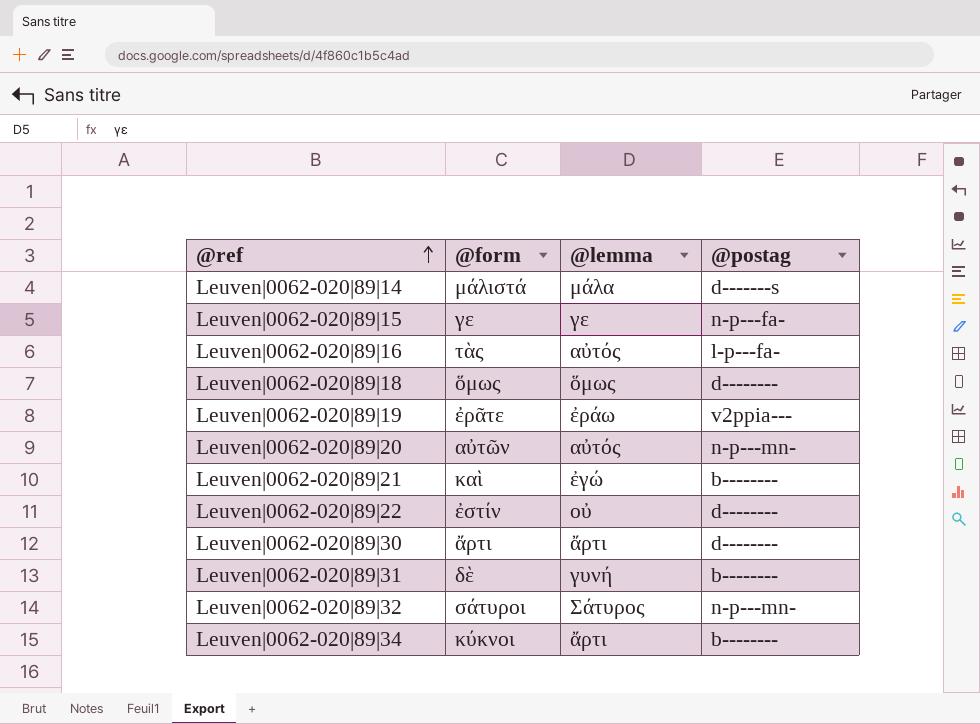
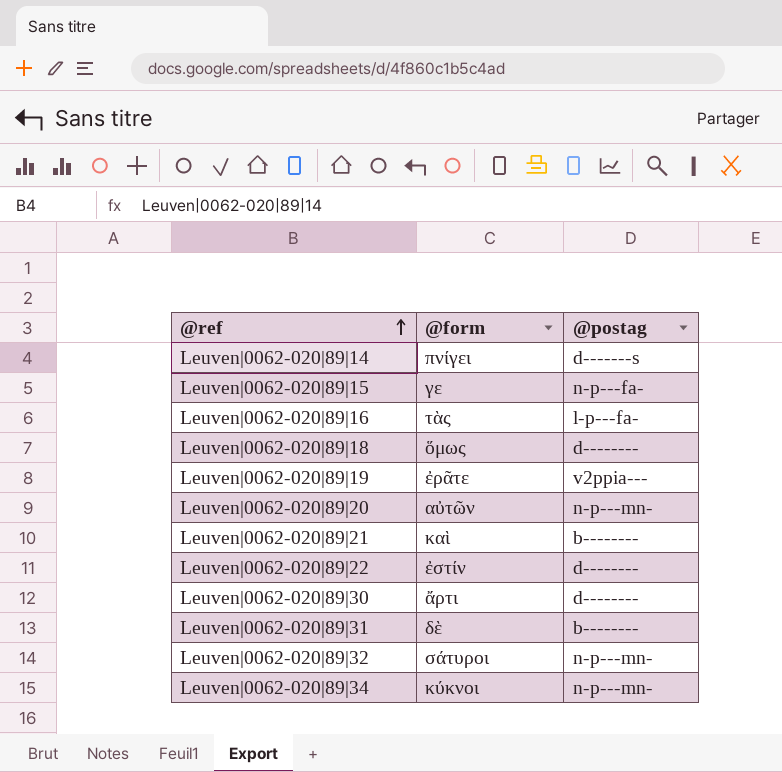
column @lemma | position: 3 -> none
Leuven|0062-020|89|14 | @form: μάλιστά -> πνίγει
Leuven|0062-020|89|34 | @postag: b-------- -> n-p---mn-

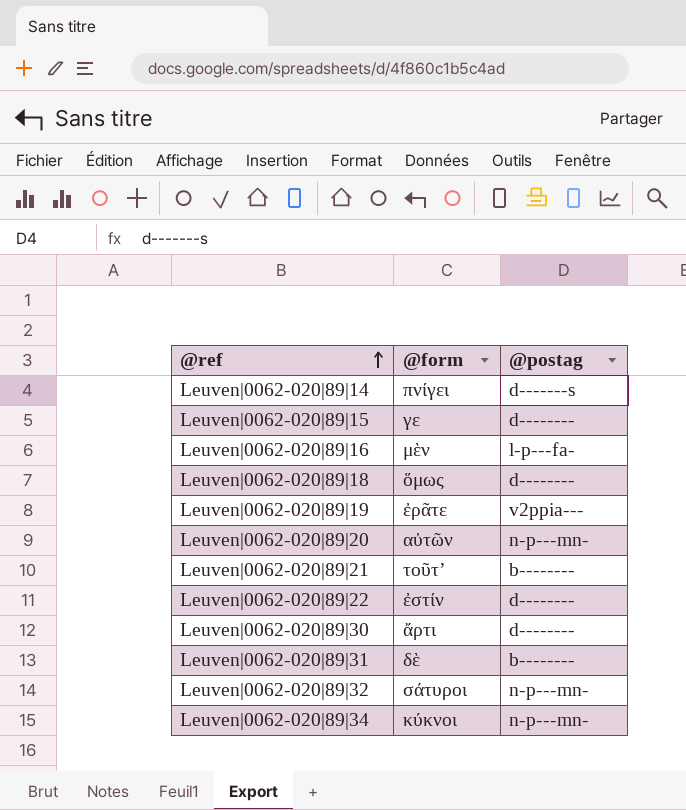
Leuven|0062-020|89|15 | @postag: n-p---fa- -> d--------
Leuven|0062-020|89|16 | @form: τὰς -> μὲν
Leuven|0062-020|89|21 | @form: καὶ -> τοῦτ’

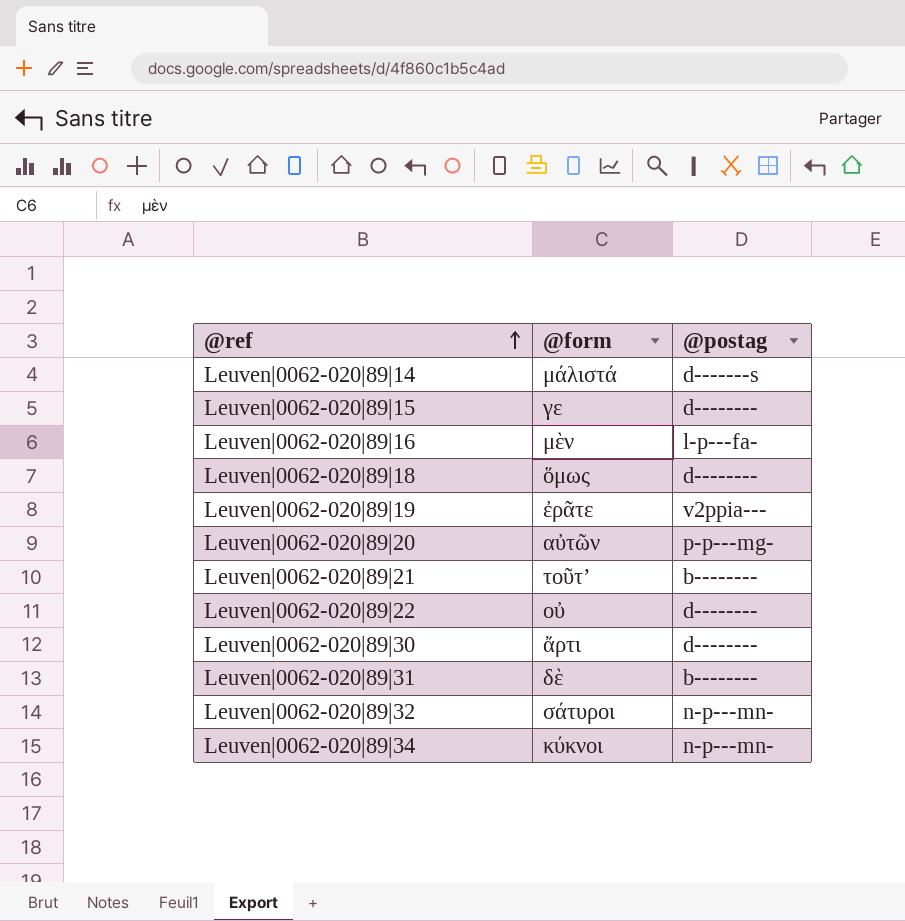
Leuven|0062-020|89|14 | @form: πνίγει -> μάλιστά
Leuven|0062-020|89|20 | @postag: n-p---mn- -> p-p---mg-
Leuven|0062-020|89|22 | @form: ἐστίν -> οὐ

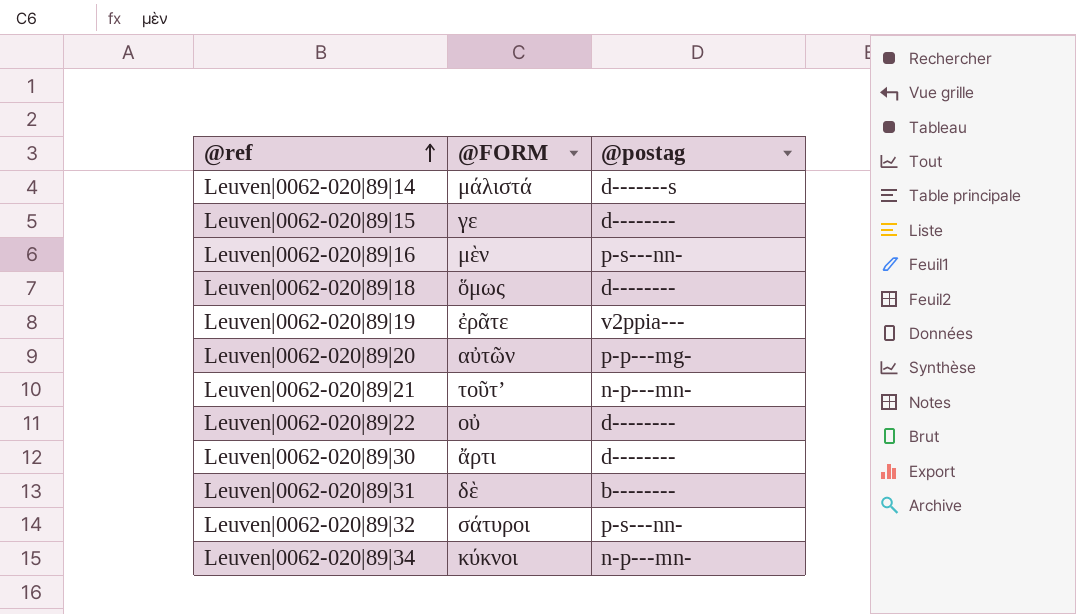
column name: @form -> @FORM
Leuven|0062-020|89|16 | @postag: l-p---fa- -> p-s---nn-
Leuven|0062-020|89|21 | @postag: b-------- -> n-p---mn-
Leuven|0062-020|89|32 | @postag: n-p---mn- -> p-s---nn-

